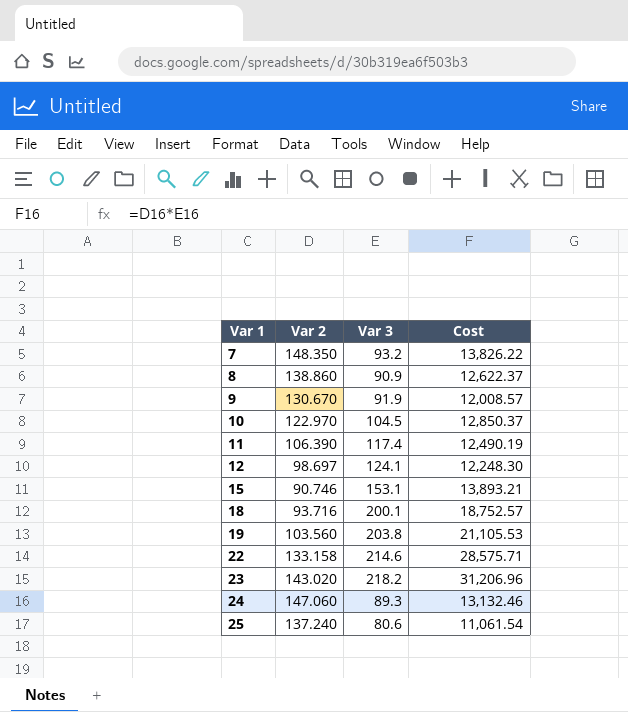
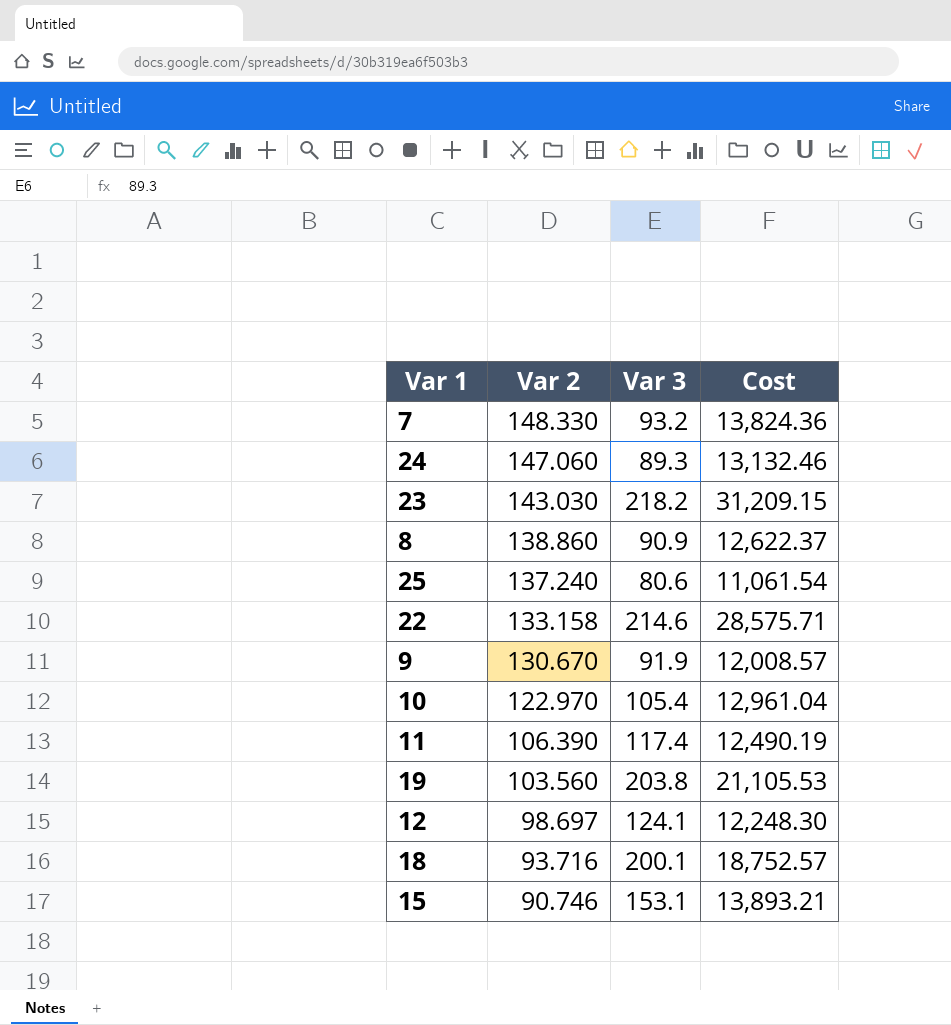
row order: Var 1 ascending -> Var 2 descending
7 | Var 2: 148.350 -> 148.330
7 | Cost: 13,826.22 -> 13,824.36
23 | Var 2: 143.020 -> 143.030
23 | Cost: 31,206.96 -> 31,209.15
10 | Var 3: 104.5 -> 105.4
10 | Cost: 12,850.37 -> 12,961.04

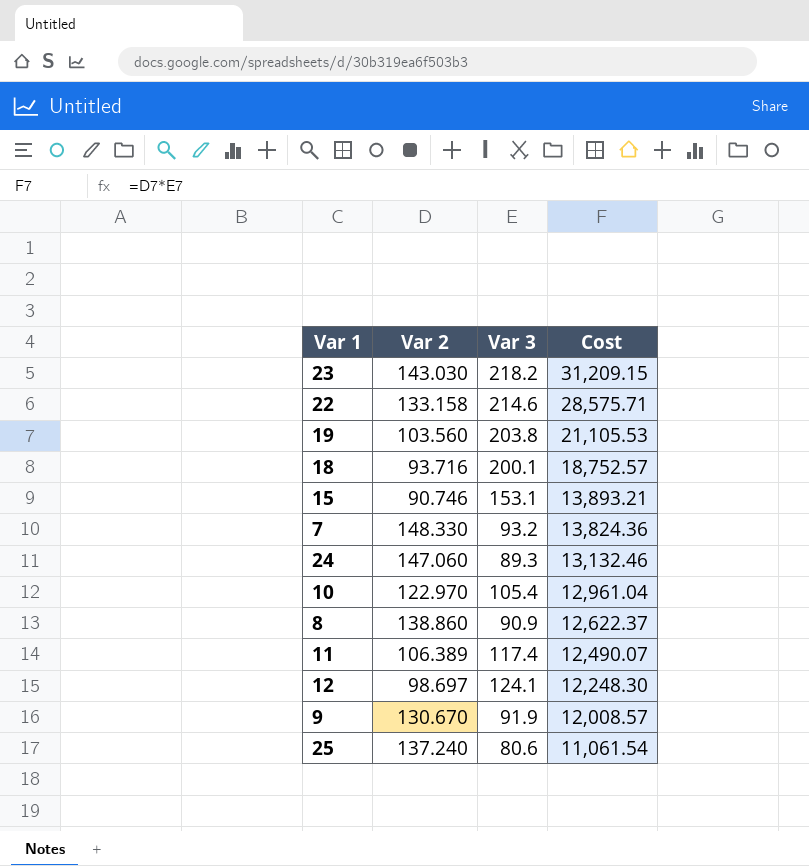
row order: Var 2 descending -> Cost descending
11 | Var 2: 106.390 -> 106.389
11 | Cost: 12,490.19 -> 12,490.07

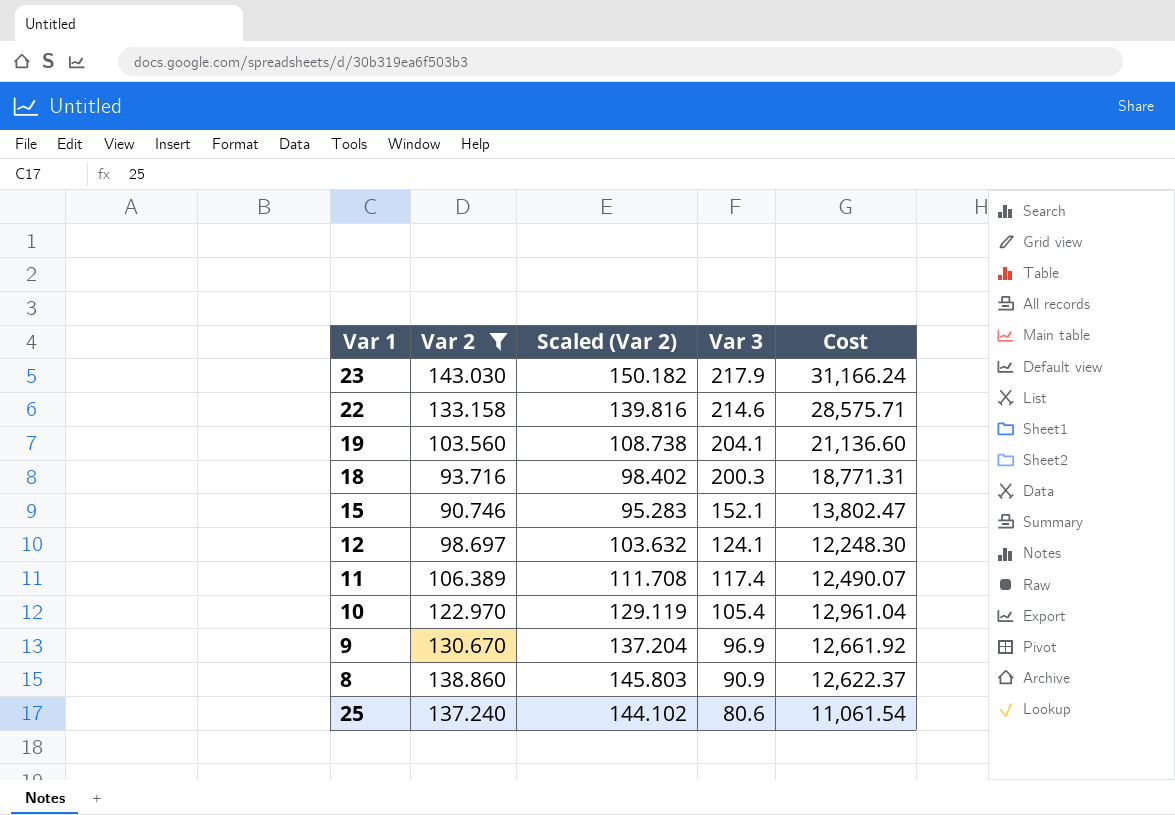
filter: none -> Var 2 <= 143.030
row order: Cost descending -> Var 3 descending
column Scaled (Var 2) | formula: none -> [Var 2] * 1.05
23 | Var 3: 218.2 -> 217.9
23 | Cost: 31,209.15 -> 31,166.24
19 | Var 3: 203.8 -> 204.1
19 | Cost: 21,105.53 -> 21,136.60
18 | Var 3: 200.1 -> 200.3
18 | Cost: 18,752.57 -> 18,771.31
15 | Var 3: 153.1 -> 152.1
15 | Cost: 13,893.21 -> 13,802.47
9 | Var 3: 91.9 -> 96.9
9 | Cost: 12,008.57 -> 12,661.92

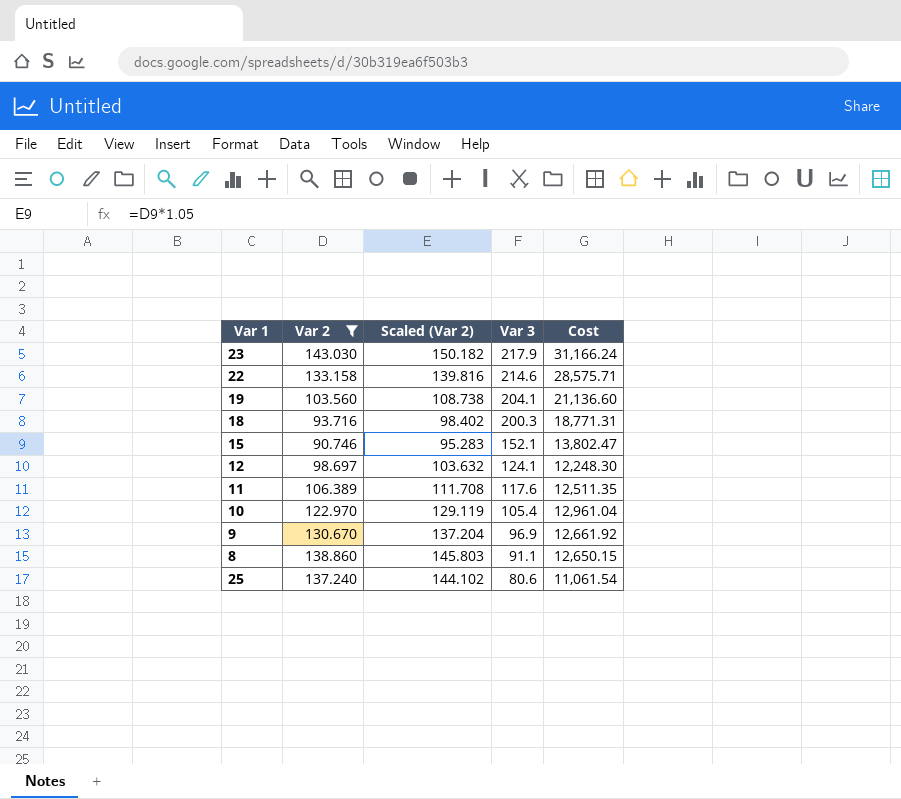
11 | Var 3: 117.4 -> 117.6
11 | Cost: 12,490.07 -> 12,511.35
8 | Var 3: 90.9 -> 91.1
8 | Cost: 12,622.37 -> 12,650.15

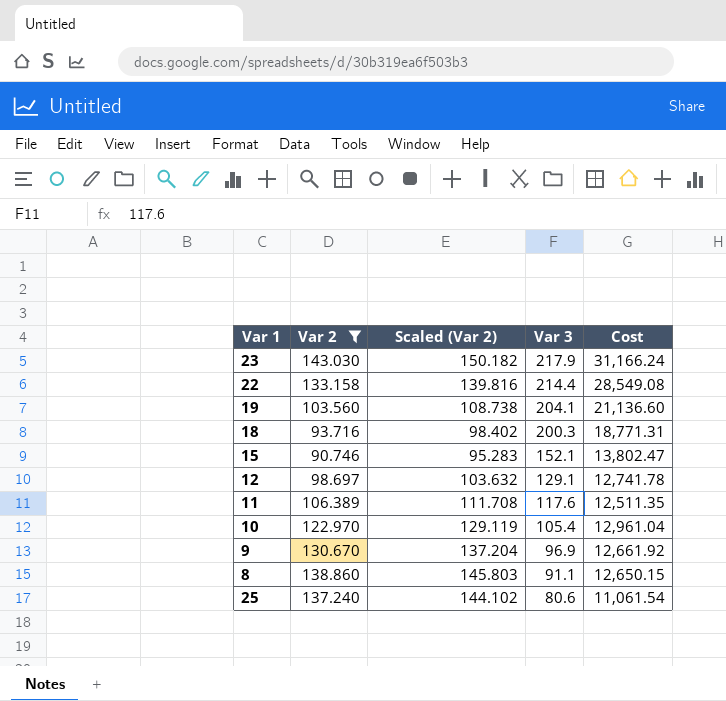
22 | Var 3: 214.6 -> 214.4
22 | Cost: 28,575.71 -> 28,549.08
12 | Var 3: 124.1 -> 129.1
12 | Cost: 12,248.30 -> 12,741.78

